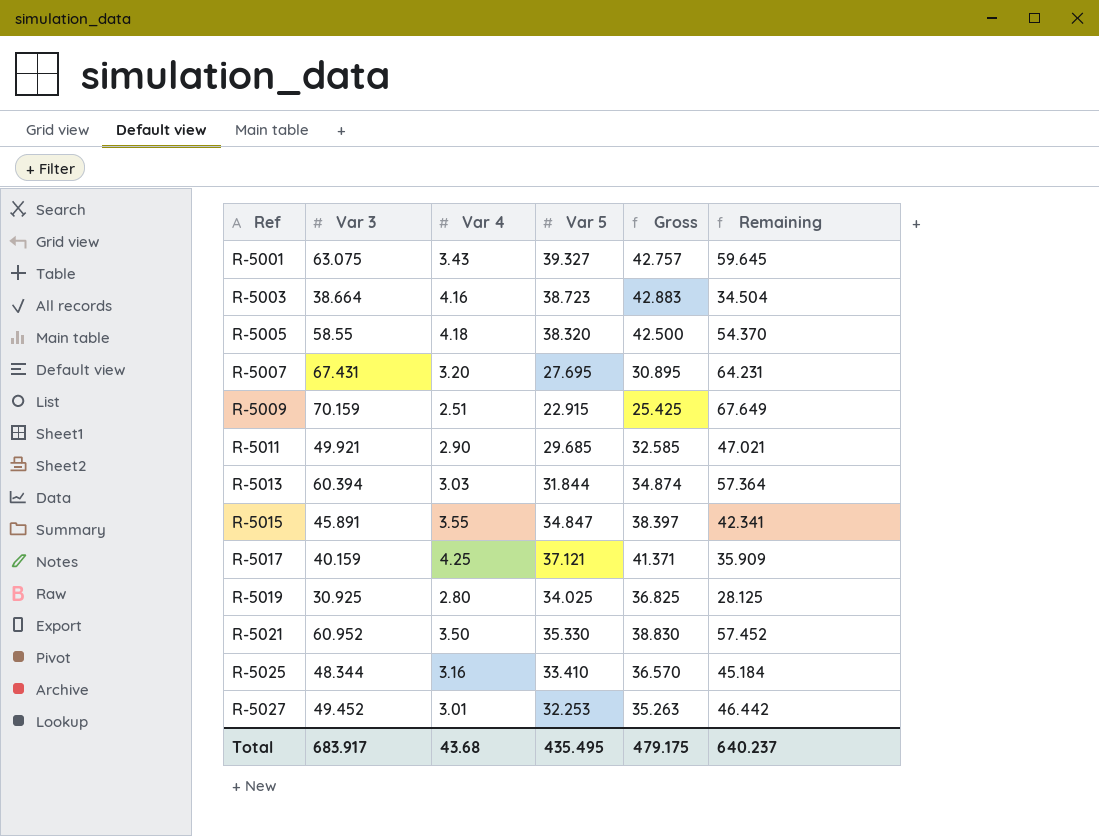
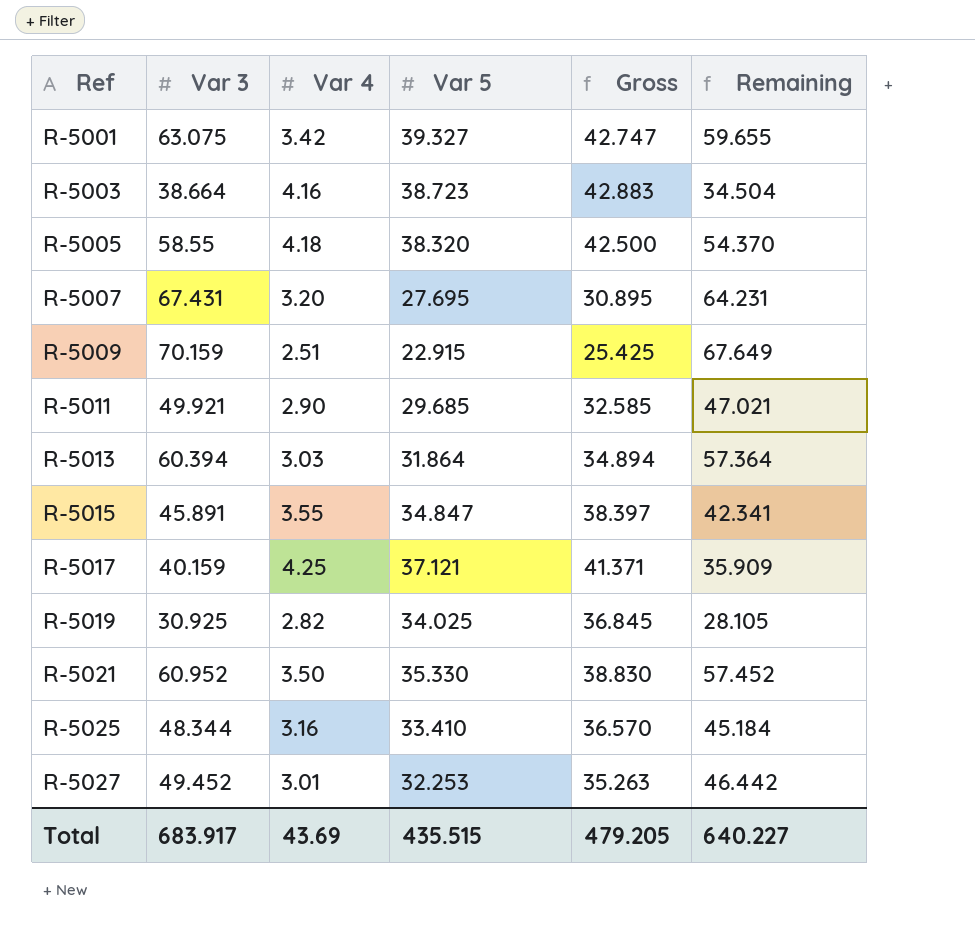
R-5001 | Var 4: 3.43 -> 3.42
R-5001 | Gross: 42.757 -> 42.747
R-5001 | Remaining: 59.645 -> 59.655
R-5013 | Var 5: 31.844 -> 31.864
R-5013 | Gross: 34.874 -> 34.894
R-5019 | Var 4: 2.80 -> 2.82
R-5019 | Gross: 36.825 -> 36.845
R-5019 | Remaining: 28.125 -> 28.105
Total | Var 4: 43.68 -> 43.69
Total | Var 5: 435.495 -> 435.515
Total | Gross: 479.175 -> 479.205
Total | Remaining: 640.237 -> 640.227

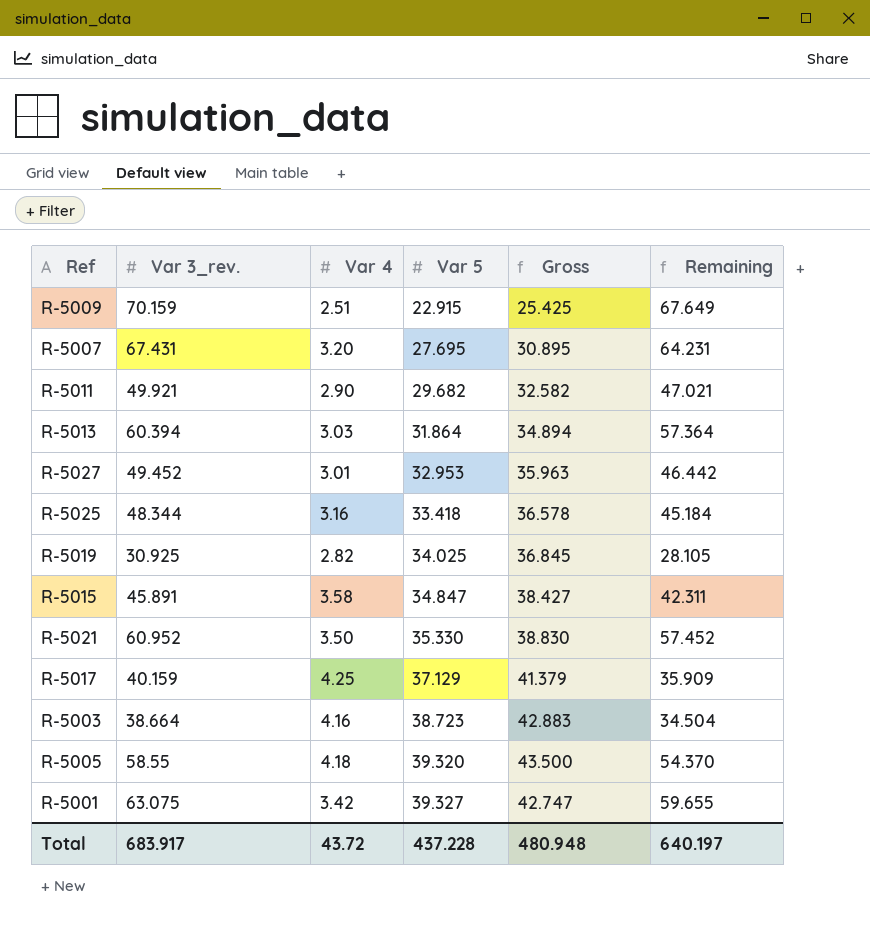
row order: Ref ascending -> Var 5 ascending
column name: Var 3 -> Var 3_rev.
R-5011 | Var 5: 29.685 -> 29.682
R-5011 | Gross: 32.585 -> 32.582
R-5027 | Var 5: 32.253 -> 32.953
R-5027 | Gross: 35.263 -> 35.963
R-5025 | Var 5: 33.410 -> 33.418
R-5025 | Gross: 36.570 -> 36.578
R-5015 | Var 4: 3.55 -> 3.58
R-5015 | Gross: 38.397 -> 38.427
R-5015 | Remaining: 42.341 -> 42.311
R-5017 | Var 5: 37.121 -> 37.129
R-5017 | Gross: 41.371 -> 41.379
R-5005 | Var 5: 38.320 -> 39.320
R-5005 | Gross: 42.500 -> 43.500
Total | Var 4: 43.69 -> 43.72
Total | Var 5: 435.515 -> 437.228
Total | Gross: 479.205 -> 480.948
Total | Remaining: 640.227 -> 640.197

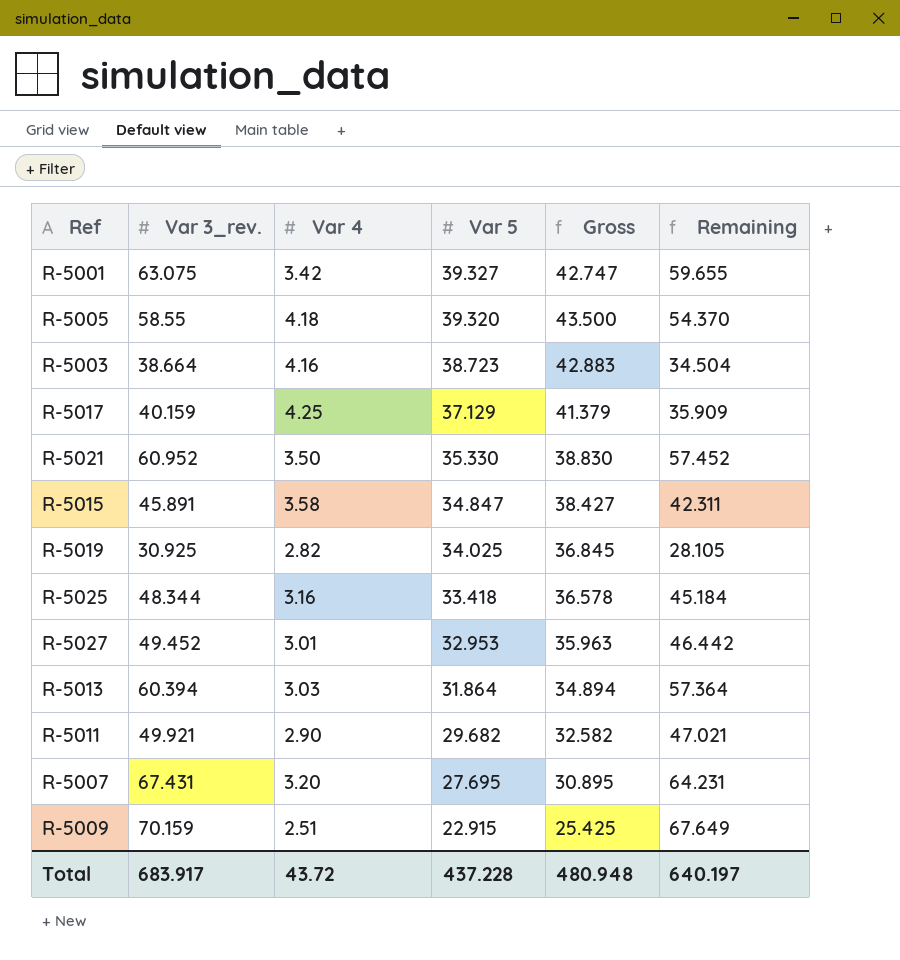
row order: Var 5 ascending -> Var 5 descending

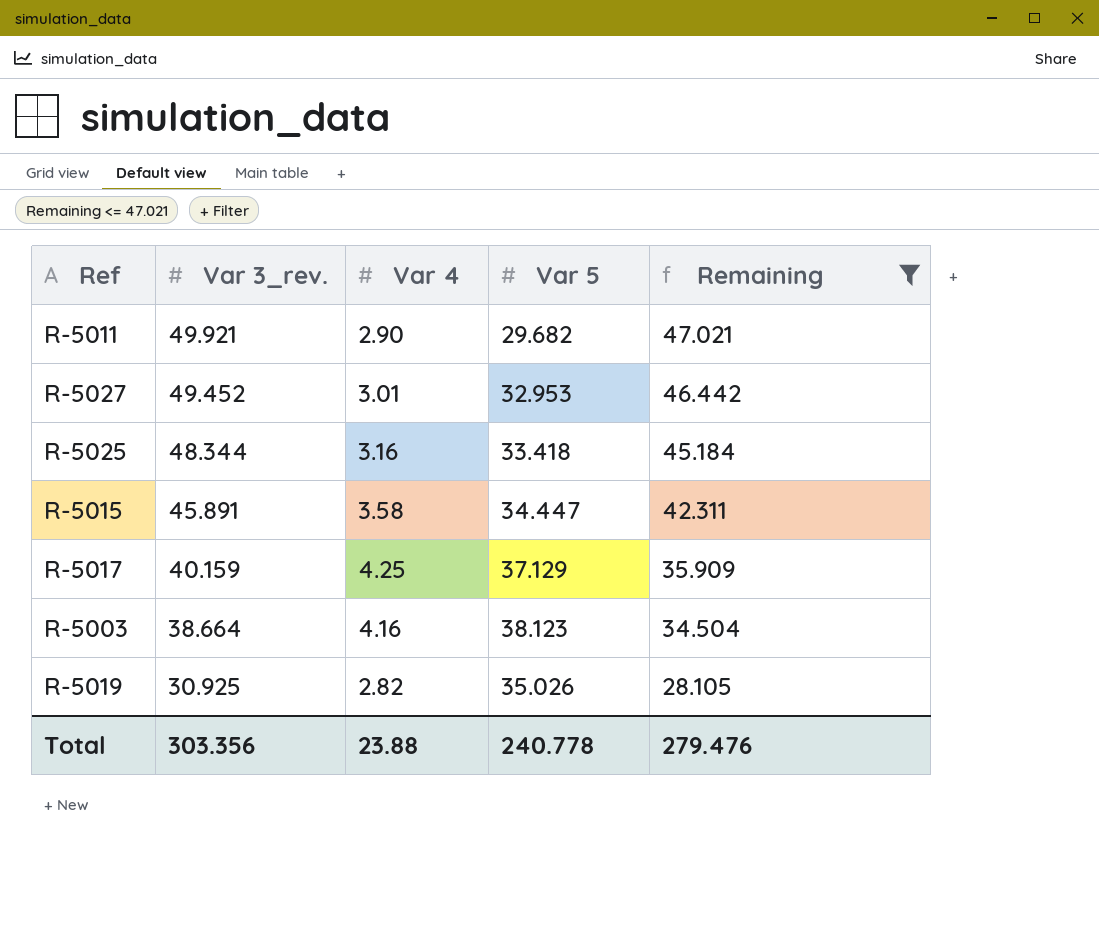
filter: none -> Remaining <= 47.021
row order: Var 5 descending -> Var 3_rev. descending
column Gross | formula: [Var 4] + [Var 5] -> none
R-5015 | Var 5: 34.847 -> 34.447
R-5003 | Var 5: 38.723 -> 38.123
R-5019 | Var 5: 34.025 -> 35.026
Total | Var 3_rev.: 683.917 -> 303.356
Total | Var 4: 43.72 -> 23.88
Total | Var 5: 437.228 -> 240.778
Total | Remaining: 640.197 -> 279.476

